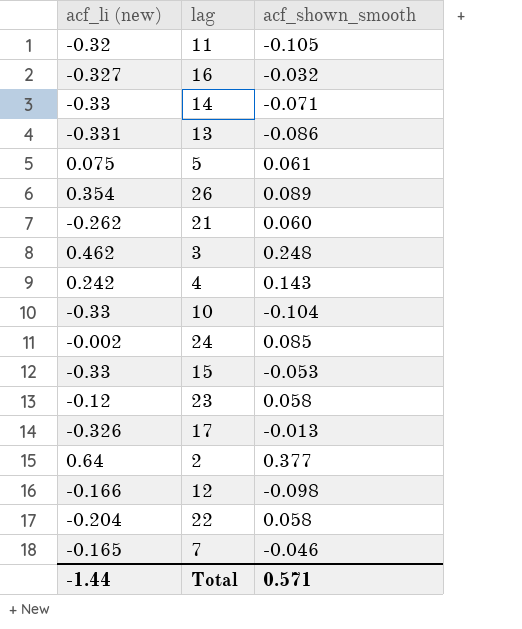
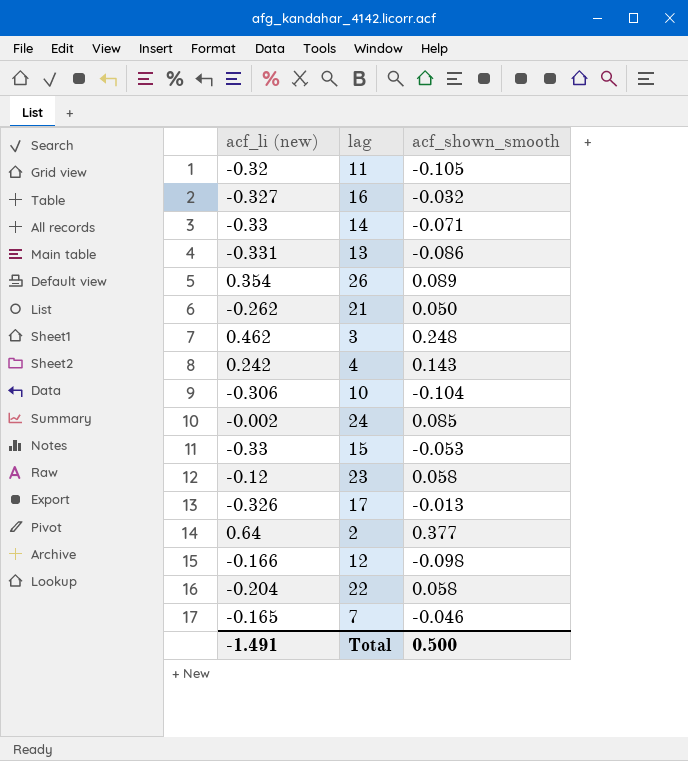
row 5: 0.075 | 0.061 -> none
21 | acf_shown_smooth: 0.060 -> 0.050
10 | acf_li (new): -0.33 -> -0.306
Total | acf_li (new): -1.44 -> -1.491
Total | acf_shown_smooth: 0.571 -> 0.500

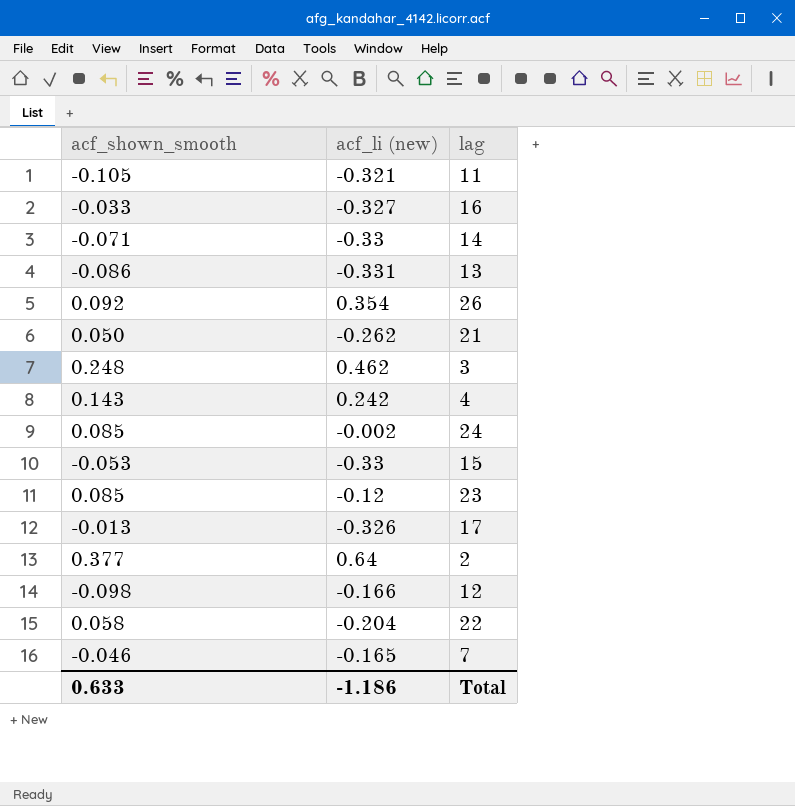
column acf_shown_smooth | position: 3 -> 1
row 10: -0.306 | -0.104 -> none
11 | acf_li (new): -0.32 -> -0.321
16 | acf_shown_smooth: -0.032 -> -0.033
26 | acf_shown_smooth: 0.089 -> 0.092
23 | acf_shown_smooth: 0.058 -> 0.085
Total | acf_shown_smooth: 0.500 -> 0.633
Total | acf_li (new): -1.491 -> -1.186

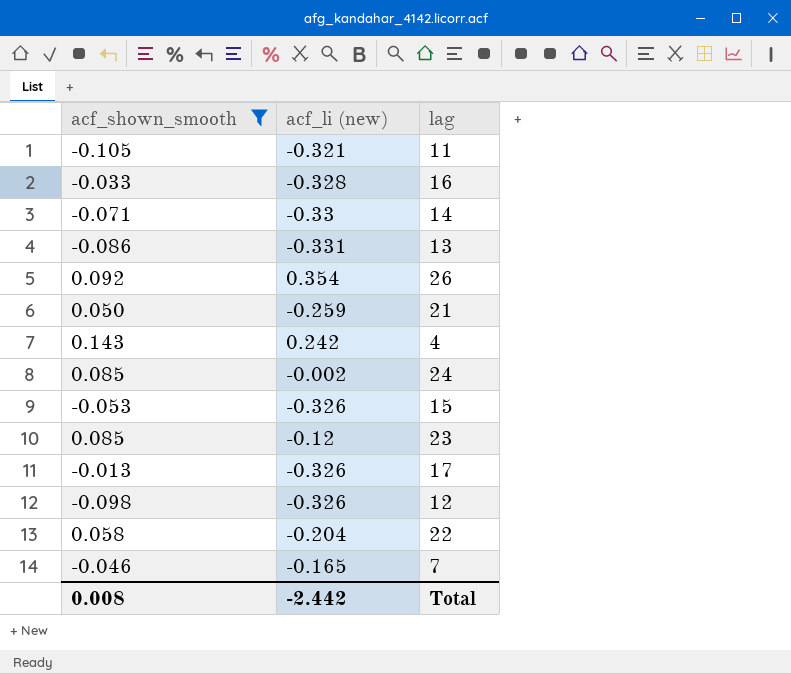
filter: none -> acf_shown_smooth <= 0.143
16 | acf_li (new): -0.327 -> -0.328
21 | acf_li (new): -0.262 -> -0.259
15 | acf_li (new): -0.33 -> -0.326
12 | acf_li (new): -0.166 -> -0.326
Total | acf_shown_smooth: 0.633 -> 0.008
Total | acf_li (new): -1.186 -> -2.442

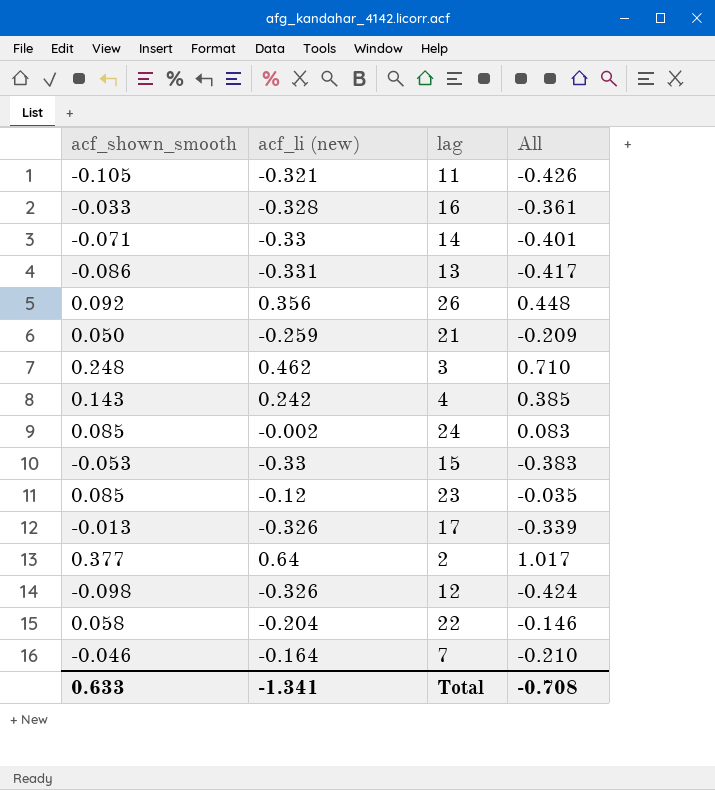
filter: acf_shown_smooth <= 0.143 -> none
column All | formula: none -> [acf_shown_smooth] + [acf_li (new)]
26 | acf_li (new): 0.354 -> 0.356
15 | acf_li (new): -0.326 -> -0.33
7 | acf_li (new): -0.165 -> -0.164
Total | acf_shown_smooth: 0.008 -> 0.633
Total | acf_li (new): -2.442 -> -1.341

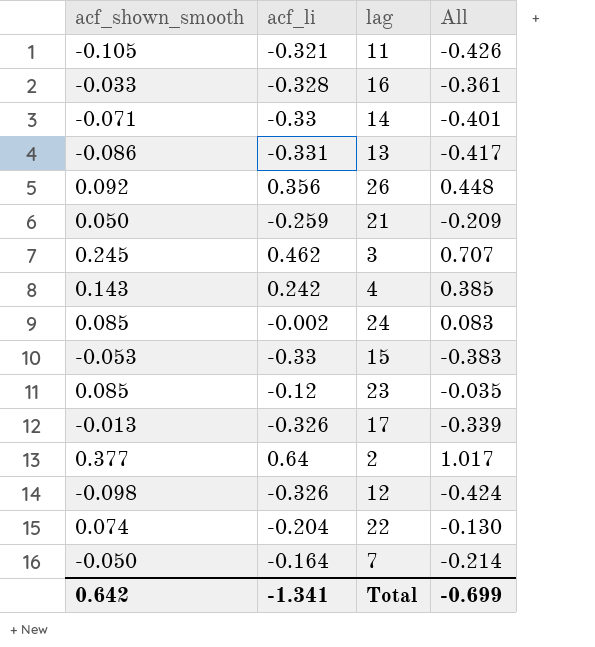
column name: acf_li (new) -> acf_li
3 | acf_shown_smooth: 0.248 -> 0.245
3 | All: 0.710 -> 0.707
22 | acf_shown_smooth: 0.058 -> 0.074
22 | All: -0.146 -> -0.130
7 | acf_shown_smooth: -0.046 -> -0.050
7 | All: -0.210 -> -0.214
Total | acf_shown_smooth: 0.633 -> 0.642
Total | All: -0.708 -> -0.699

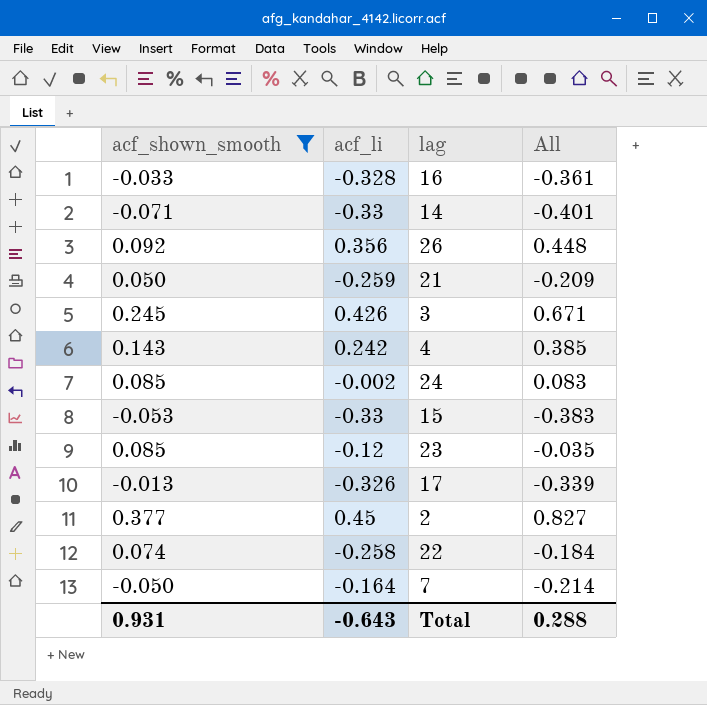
filter: none -> acf_shown_smooth >= -0.071
3 | acf_li: 0.462 -> 0.426
3 | All: 0.707 -> 0.671
2 | acf_li: 0.64 -> 0.45
2 | All: 1.017 -> 0.827
22 | acf_li: -0.204 -> -0.258
22 | All: -0.130 -> -0.184
Total | acf_shown_smooth: 0.642 -> 0.931
Total | acf_li: -1.341 -> -0.643
Total | All: -0.699 -> 0.288

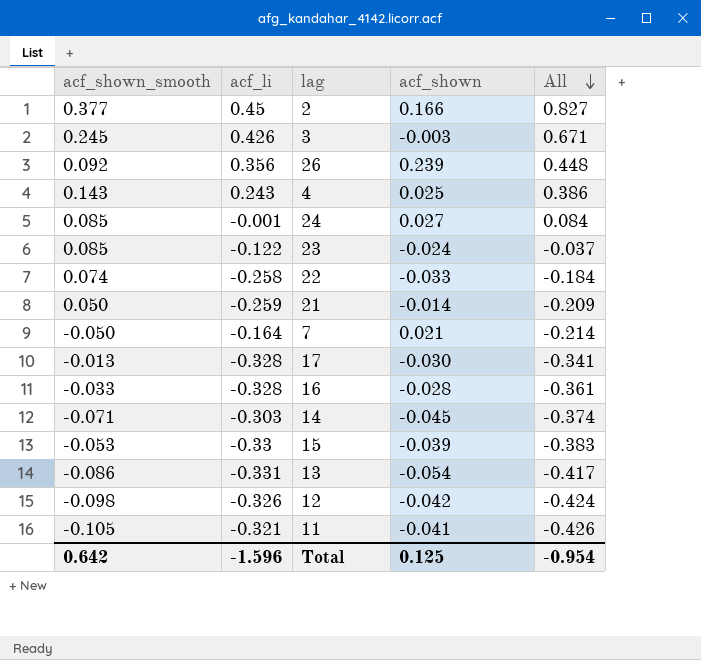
filter: acf_shown_smooth >= -0.071 -> none
row order: none -> All descending
column acf_shown | position: none -> 4
4 | acf_li: 0.242 -> 0.243
4 | All: 0.385 -> 0.386
24 | acf_li: -0.002 -> -0.001
24 | All: 0.083 -> 0.084
23 | acf_li: -0.12 -> -0.122
23 | All: -0.035 -> -0.037
17 | acf_li: -0.326 -> -0.328
17 | All: -0.339 -> -0.341
14 | acf_li: -0.33 -> -0.303
14 | All: -0.401 -> -0.374
Total | acf_shown_smooth: 0.931 -> 0.642
Total | acf_li: -0.643 -> -1.596
Total | All: 0.288 -> -0.954

